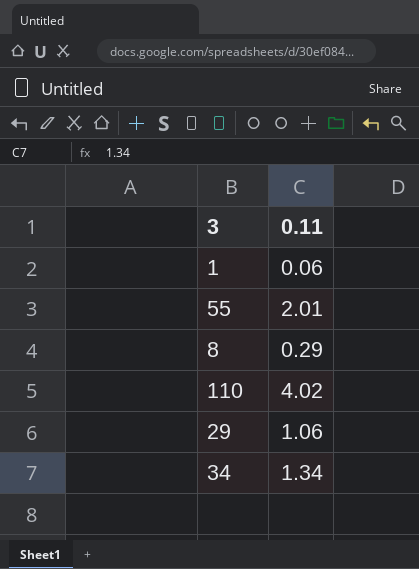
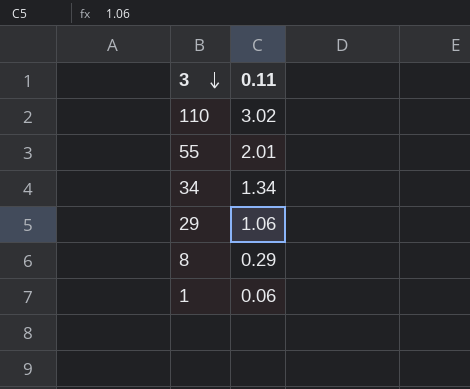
row order: none -> 3 descending
110 | 0.11: 4.02 -> 3.02

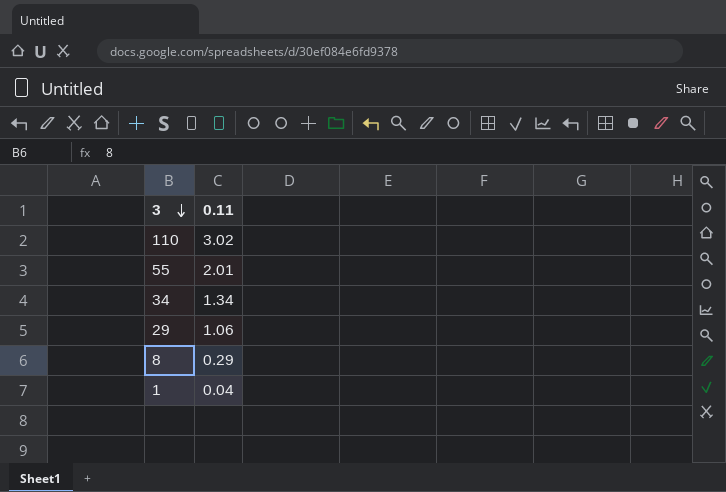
1 | 0.11: 0.06 -> 0.04

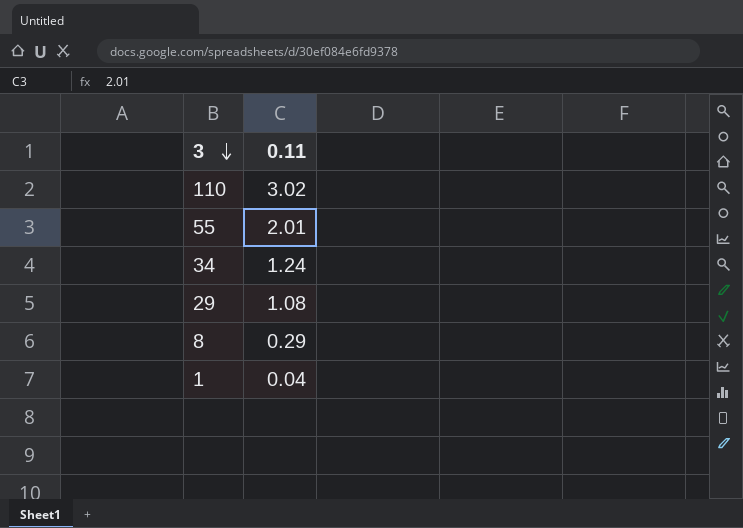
34 | 0.11: 1.34 -> 1.24
29 | 0.11: 1.06 -> 1.08

